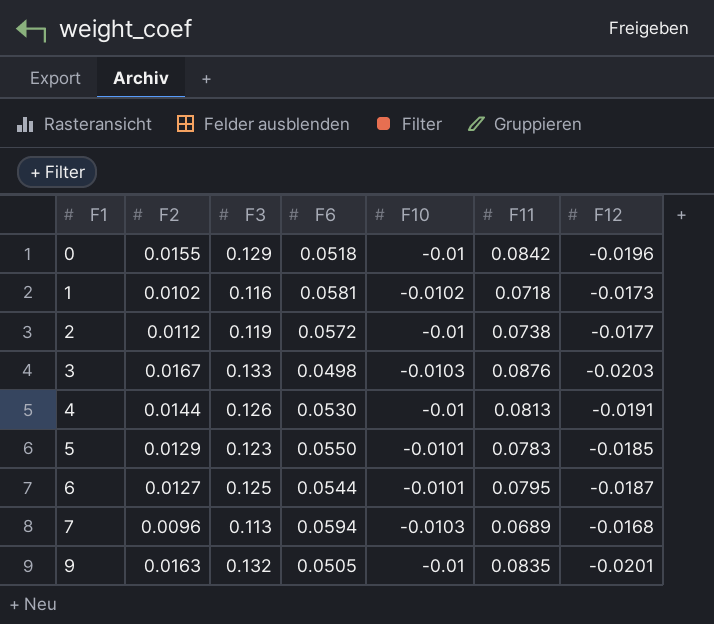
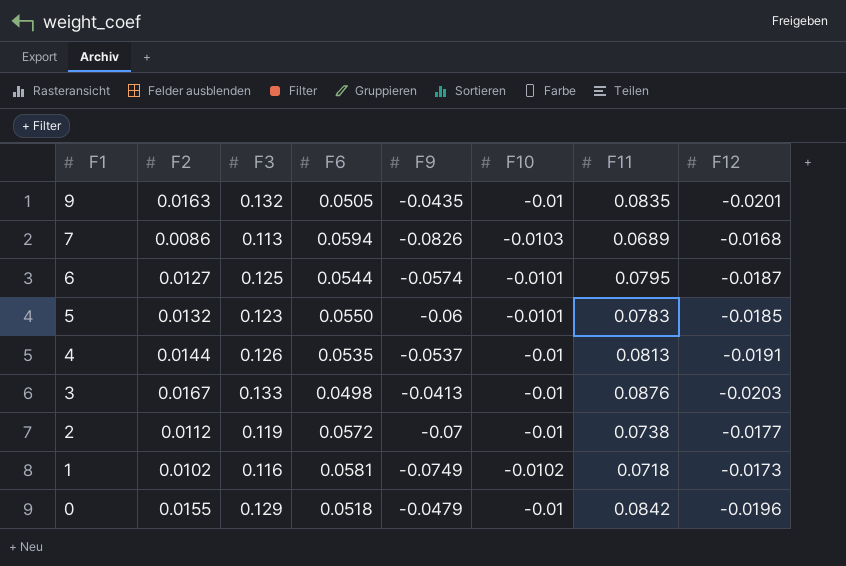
row order: F1 ascending -> F1 descending
column F9 | position: none -> 5
7 | F2: 0.0096 -> 0.0086
5 | F2: 0.0129 -> 0.0132
4 | F6: 0.0530 -> 0.0535
3 | F10: -0.0103 -> -0.01

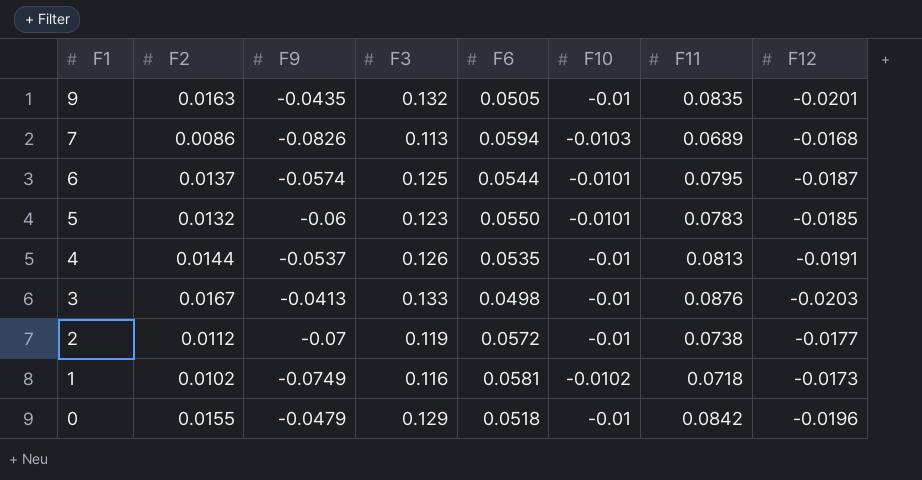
column F9 | position: 5 -> 3
6 | F2: 0.0127 -> 0.0137

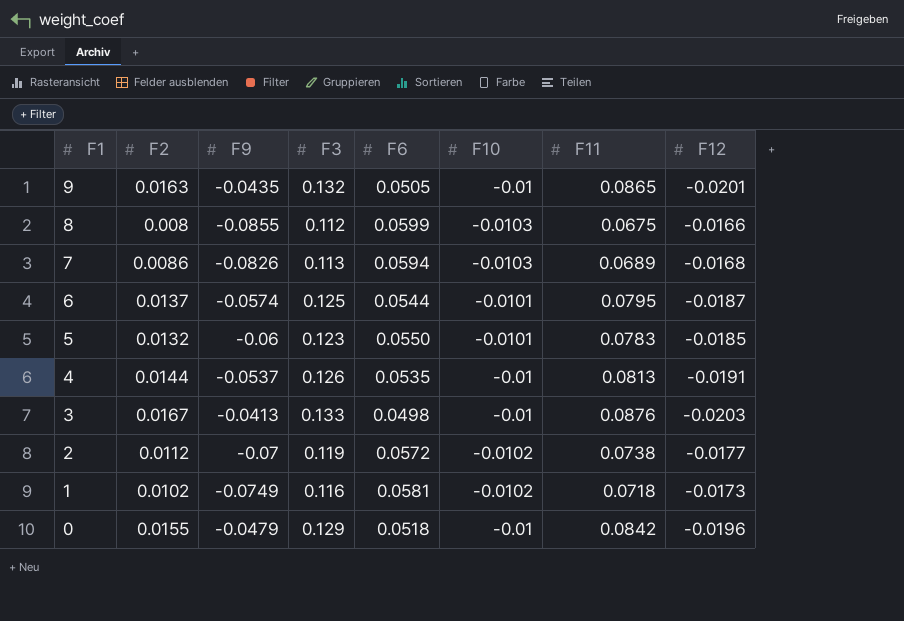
9 | F11: 0.0835 -> 0.0865
row 8: none -> 0.008 | -0.0855 | 0.112 | 0.0599 | -0.0103 | 0.0675 | -0.0166
2 | F10: -0.01 -> -0.0102

